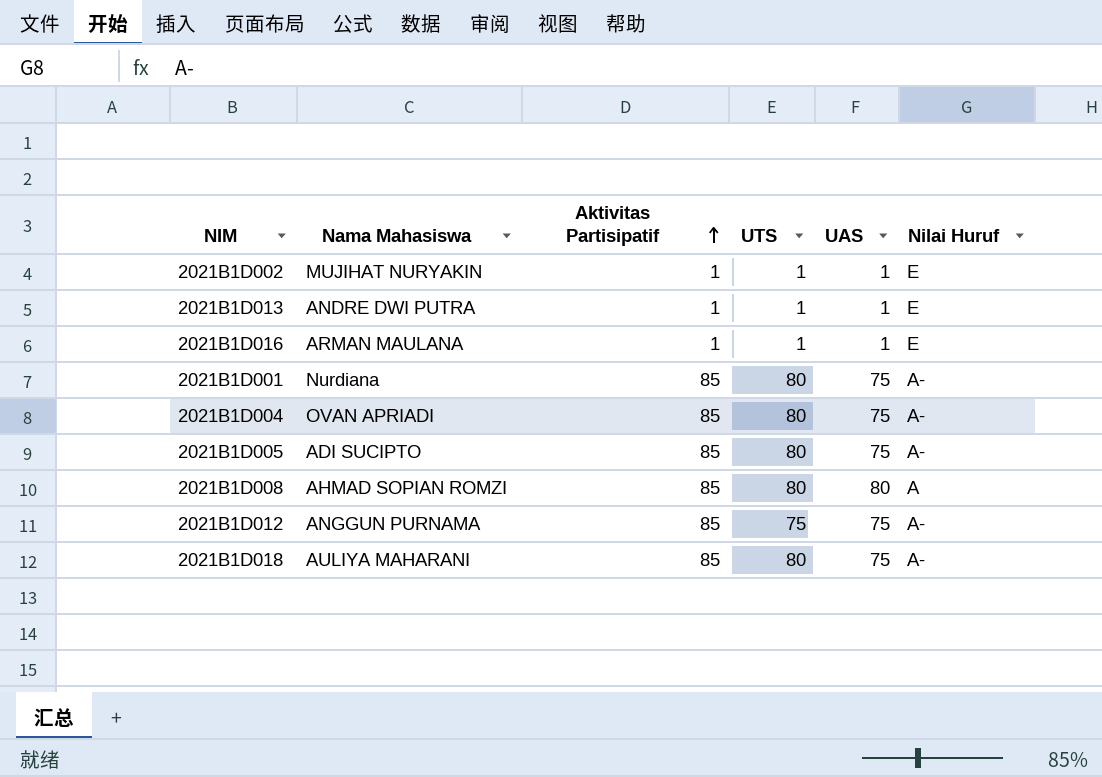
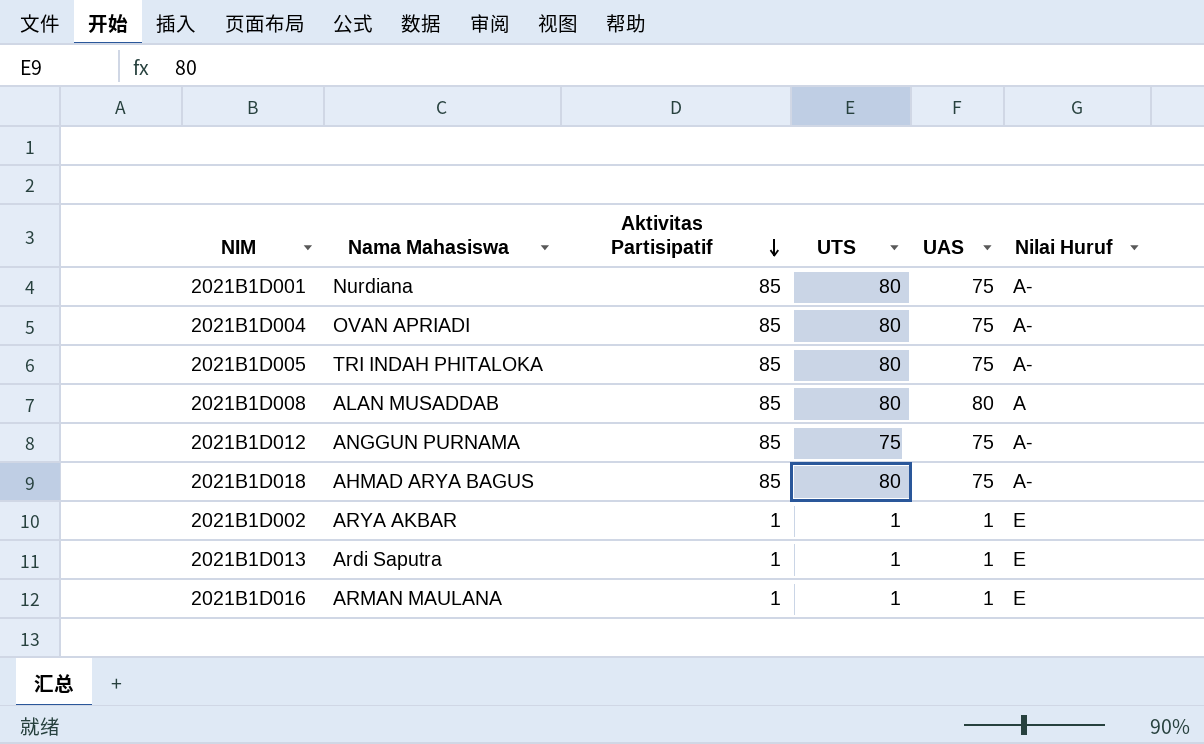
row order: Aktivitas Partisipatif ascending -> Aktivitas Partisipatif descending
2021B1D005 | Nama Mahasiswa: ADI SUCIPTO -> TRI INDAH PHITALOKA
2021B1D008 | Nama Mahasiswa: AHMAD SOPIAN ROMZI -> ALAN MUSADDAB
2021B1D018 | Nama Mahasiswa: AULIYA MAHARANI -> AHMAD ARYA BAGUS
2021B1D002 | Nama Mahasiswa: MUJIHAT NURYAKIN -> ARYA AKBAR
2021B1D013 | Nama Mahasiswa: ANDRE DWI PUTRA -> Ardi Saputra

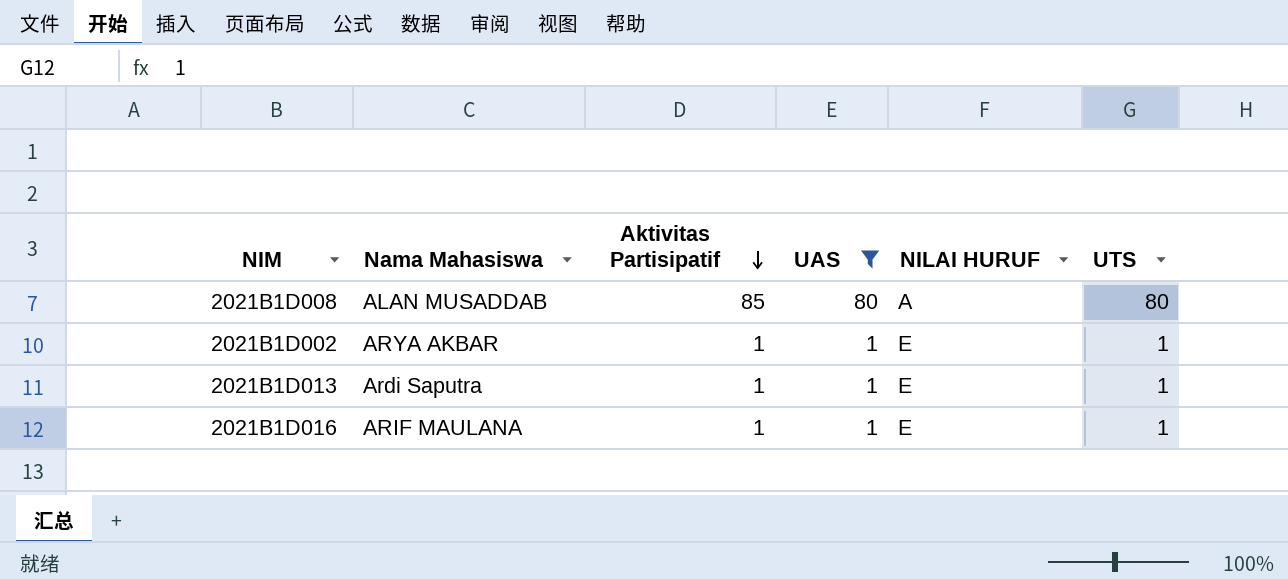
filter: none -> UAS != 75
column name: Nilai Huruf -> NILAI HURUF
column UTS | position: 4 -> 6
2021B1D016 | Nama Mahasiswa: ARMAN MAULANA -> ARIF MAULANA

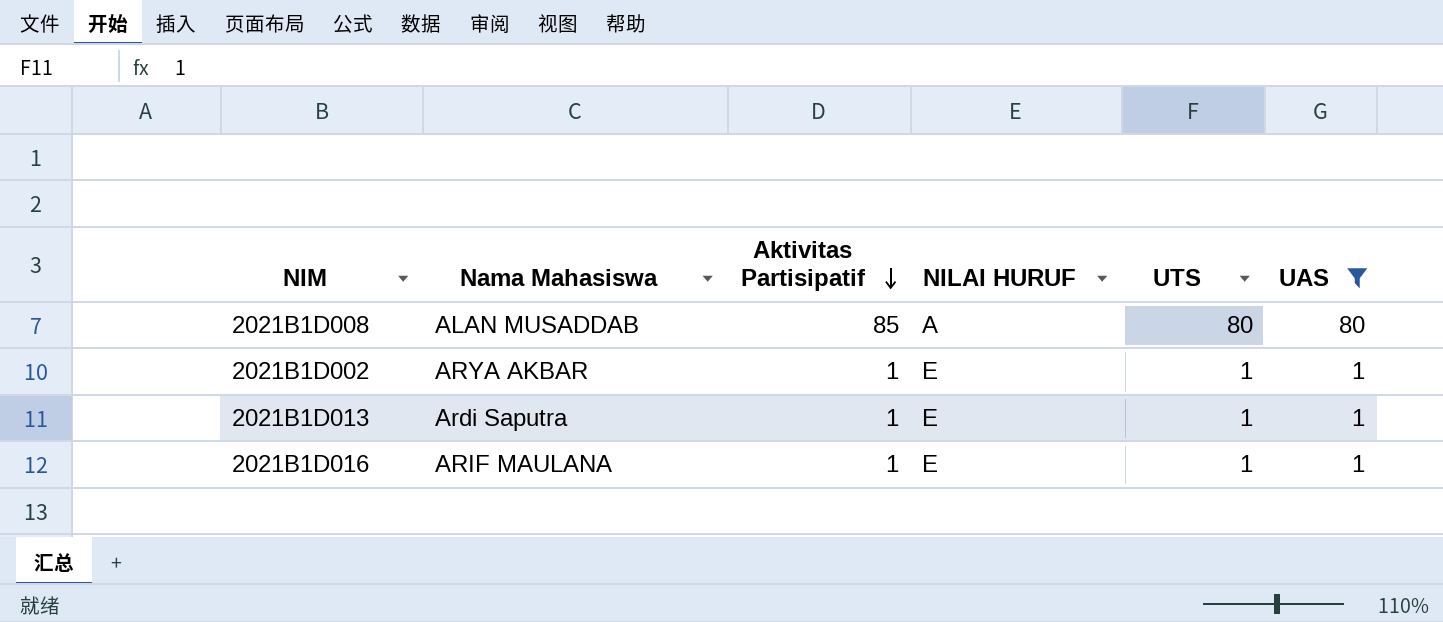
column UAS | position: 4 -> 6

